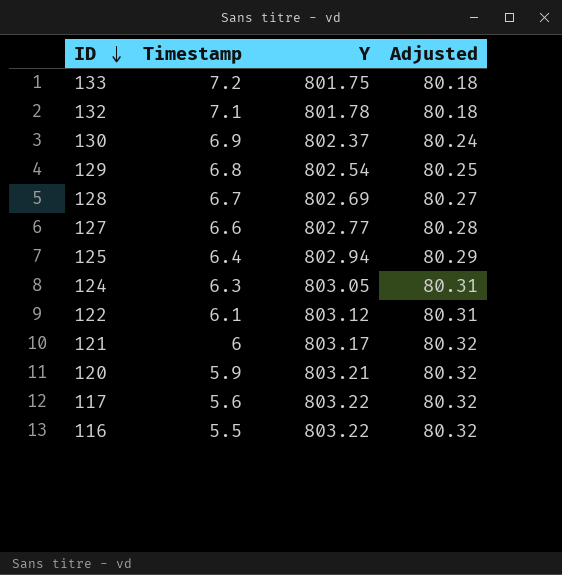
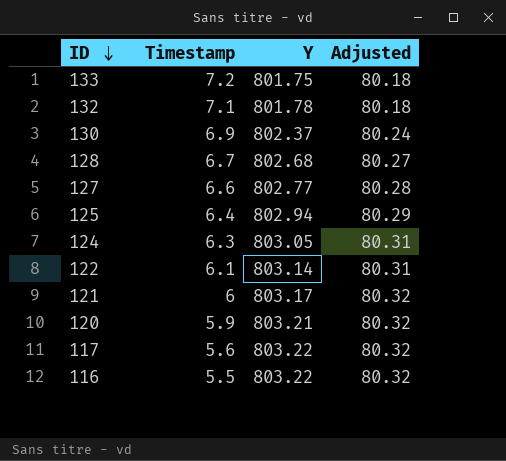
row 129: 6.8 | 802.54 | 80.25 -> none
128 | Y: 802.69 -> 802.68
122 | Y: 803.12 -> 803.14

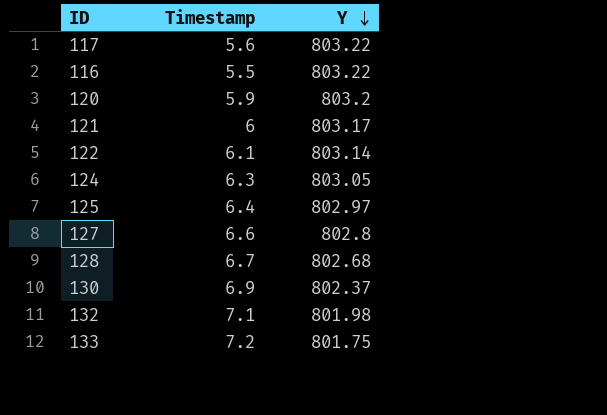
row order: ID descending -> Y descending
column Adjusted | formula: [Y] * 0.1 -> none
120 | Y: 803.21 -> 803.2
125 | Y: 802.94 -> 802.97
127 | Y: 802.77 -> 802.8
132 | Y: 801.78 -> 801.98

